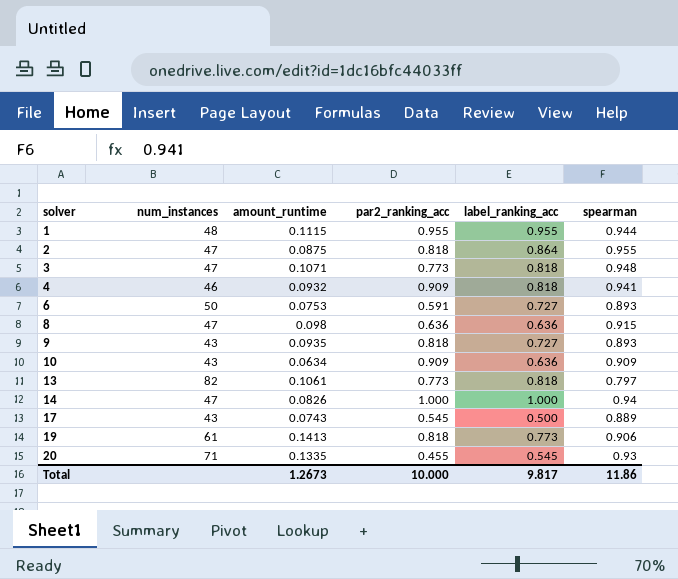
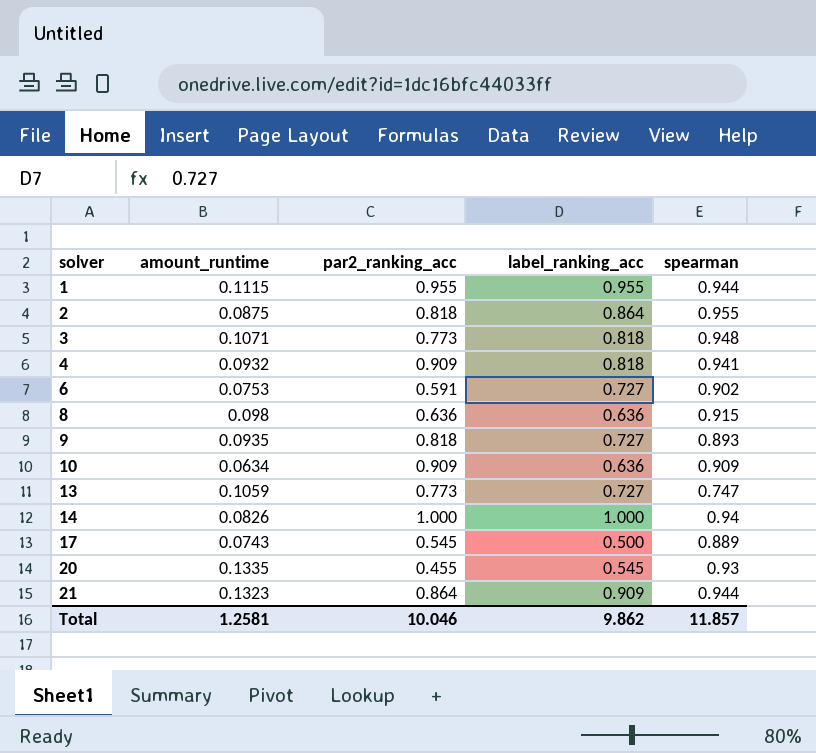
column num_instances | position: 2 -> none
row 19: 61 | 0.1413 | 0.818 | 0.773 | 0.906 -> none
6 | spearman: 0.893 -> 0.902
13 | amount_runtime: 0.1061 -> 0.1059
13 | label_ranking_acc: 0.818 -> 0.727
13 | spearman: 0.797 -> 0.747
row 21: none -> 0.1323 | 0.864 | 0.909 | 0.944
Total | amount_runtime: 1.2673 -> 1.2581
Total | par2_ranking_acc: 10.000 -> 10.046
Total | label_ranking_acc: 9.817 -> 9.862
Total | spearman: 11.86 -> 11.857

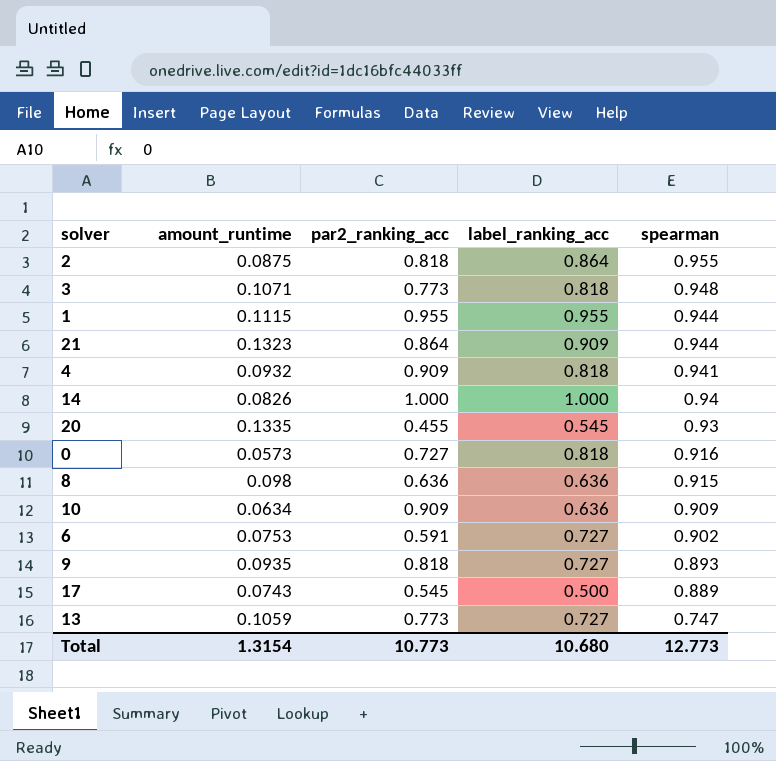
row order: solver ascending -> spearman descending
row 0: none -> 0.0573 | 0.727 | 0.818 | 0.916
Total | amount_runtime: 1.2581 -> 1.3154
Total | par2_ranking_acc: 10.046 -> 10.773
Total | label_ranking_acc: 9.862 -> 10.680
Total | spearman: 11.857 -> 12.773

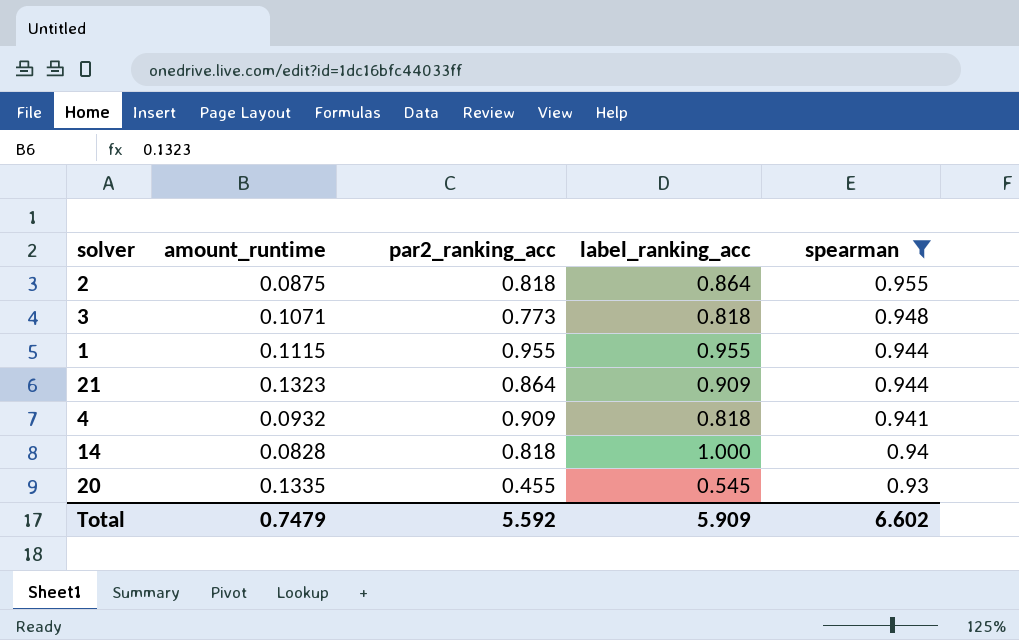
filter: none -> spearman >= 0.93
14 | amount_runtime: 0.0826 -> 0.0828
14 | par2_ranking_acc: 1.000 -> 0.818
Total | amount_runtime: 1.3154 -> 0.7479
Total | par2_ranking_acc: 10.773 -> 5.592
Total | label_ranking_acc: 10.680 -> 5.909
Total | spearman: 12.773 -> 6.602

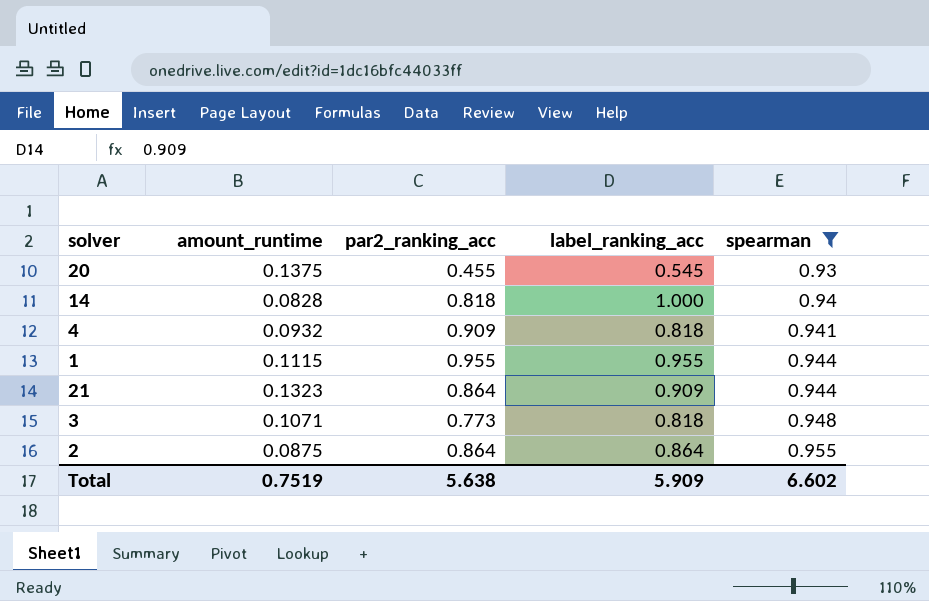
row order: spearman descending -> spearman ascending
20 | amount_runtime: 0.1335 -> 0.1375
2 | par2_ranking_acc: 0.818 -> 0.864
Total | amount_runtime: 0.7479 -> 0.7519
Total | par2_ranking_acc: 5.592 -> 5.638

